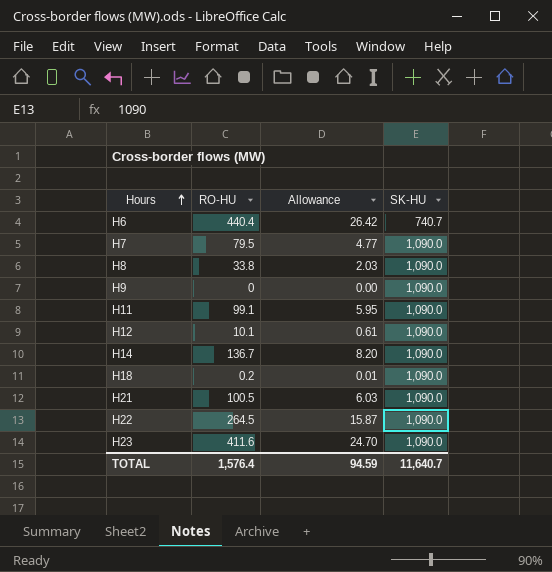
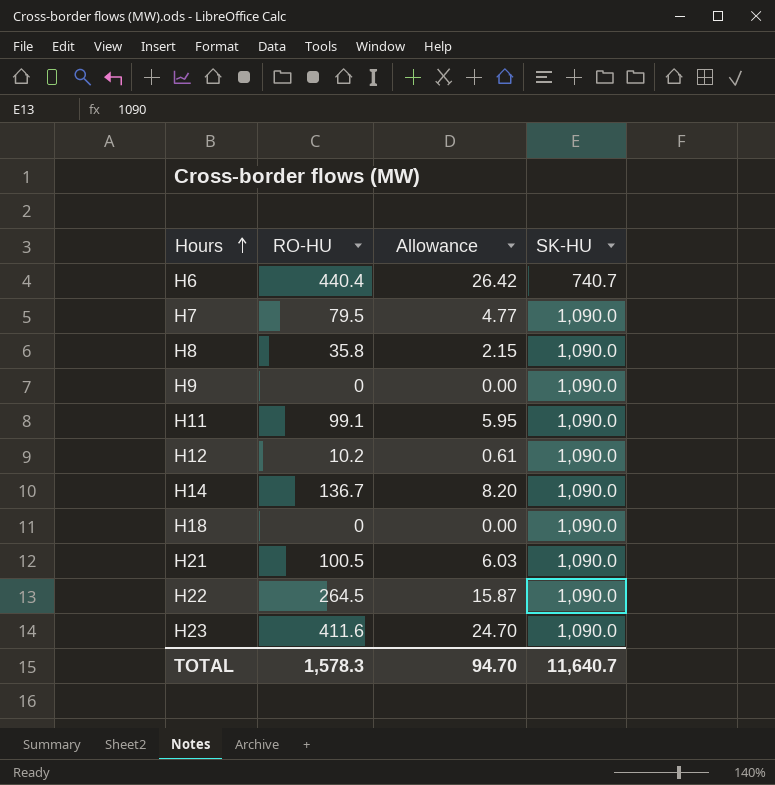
H8 | RO-HU: 33.8 -> 35.8
H8 | Allowance: 2.03 -> 2.15
H12 | RO-HU: 10.1 -> 10.2
H18 | RO-HU: 0.2 -> 0
H18 | Allowance: 0.01 -> 0.00
TOTAL | RO-HU: 1,576.4 -> 1,578.3
TOTAL | Allowance: 94.59 -> 94.70

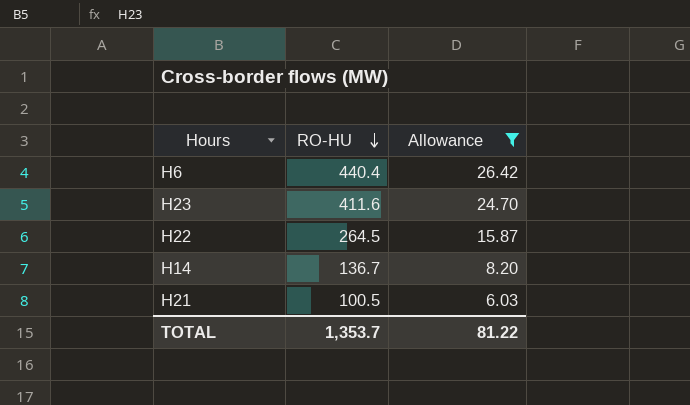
filter: none -> Allowance >= 6.03
row order: Hours ascending -> RO-HU descending
column SK-HU | position: 4 -> none
TOTAL | RO-HU: 1,578.3 -> 1,353.7
TOTAL | Allowance: 94.70 -> 81.22

